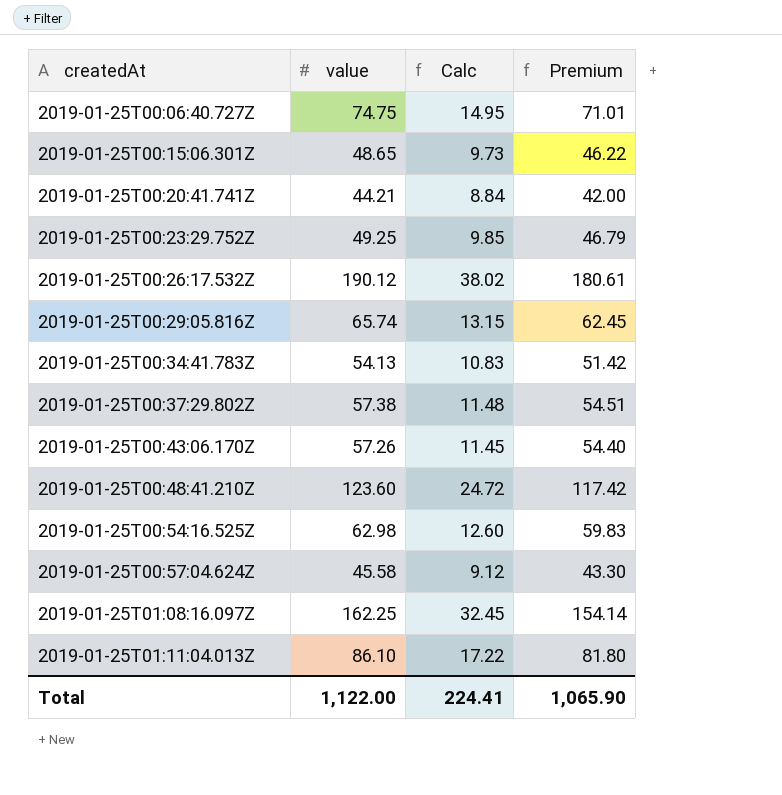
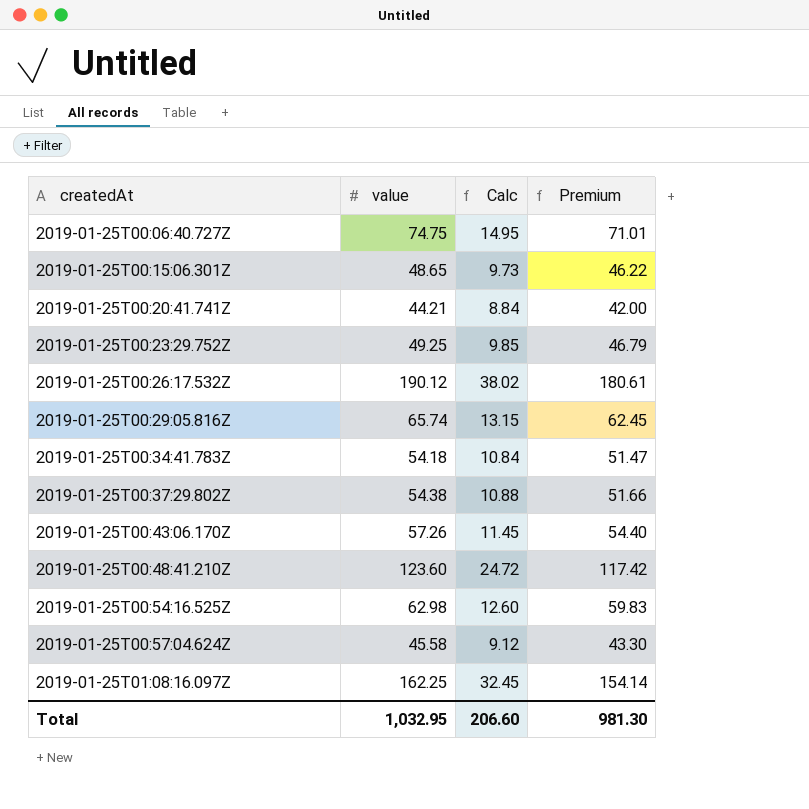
row 2019-01-25T01:11:04.013Z: 86.10 | 17.22 | 81.80 -> none
2019-01-25T00:34:41.783Z | value: 54.13 -> 54.18
2019-01-25T00:34:41.783Z | Calc: 10.83 -> 10.84
2019-01-25T00:34:41.783Z | Premium: 51.42 -> 51.47
2019-01-25T00:37:29.802Z | value: 57.38 -> 54.38
2019-01-25T00:37:29.802Z | Calc: 11.48 -> 10.88
2019-01-25T00:37:29.802Z | Premium: 54.51 -> 51.66
Total | value: 1,122.00 -> 1,032.95
Total | Calc: 224.41 -> 206.60
Total | Premium: 1,065.90 -> 981.30

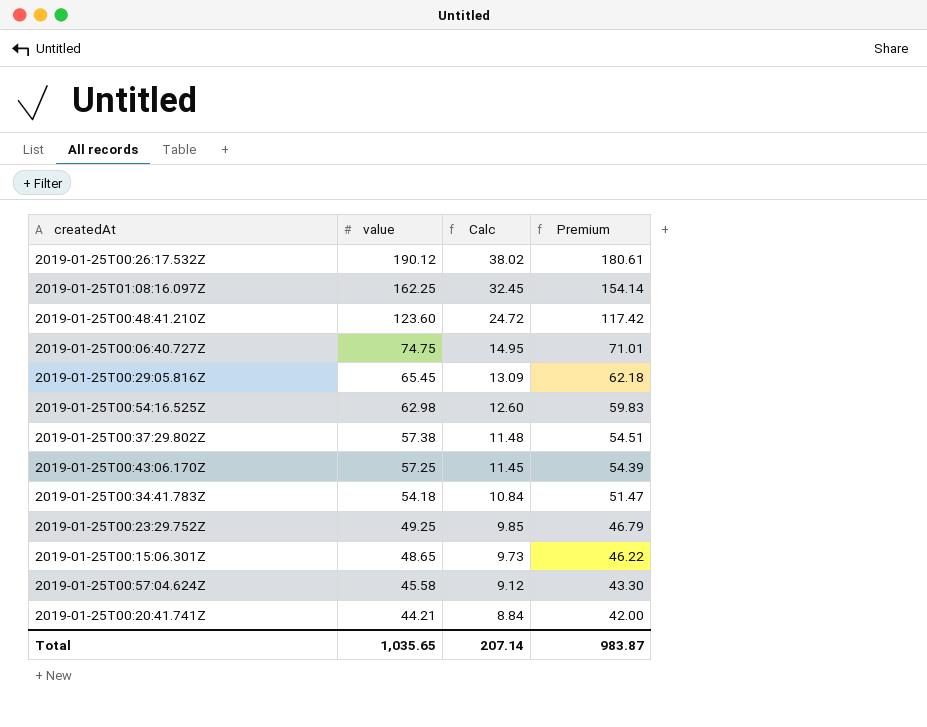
row order: createdAt ascending -> value descending
2019-01-25T00:29:05.816Z | value: 65.74 -> 65.45
2019-01-25T00:29:05.816Z | Calc: 13.15 -> 13.09
2019-01-25T00:29:05.816Z | Premium: 62.45 -> 62.18
2019-01-25T00:37:29.802Z | value: 54.38 -> 57.38
2019-01-25T00:37:29.802Z | Calc: 10.88 -> 11.48
2019-01-25T00:37:29.802Z | Premium: 51.66 -> 54.51
2019-01-25T00:43:06.170Z | value: 57.26 -> 57.25
2019-01-25T00:43:06.170Z | Premium: 54.40 -> 54.39
Total | value: 1,032.95 -> 1,035.65
Total | Calc: 206.60 -> 207.14
Total | Premium: 981.30 -> 983.87

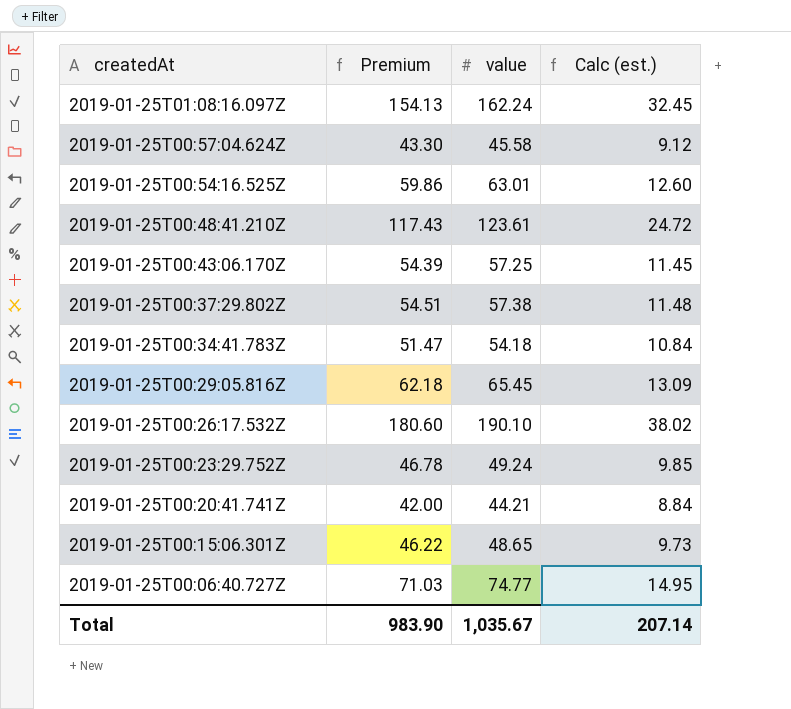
row order: value descending -> createdAt descending
column Premium | position: 4 -> 2
column name: Calc -> Calc (est.)
2019-01-25T01:08:16.097Z | Premium: 154.14 -> 154.13
2019-01-25T01:08:16.097Z | value: 162.25 -> 162.24
2019-01-25T00:54:16.525Z | Premium: 59.83 -> 59.86
2019-01-25T00:54:16.525Z | value: 62.98 -> 63.01
2019-01-25T00:48:41.210Z | Premium: 117.42 -> 117.43
2019-01-25T00:48:41.210Z | value: 123.60 -> 123.61
2019-01-25T00:26:17.532Z | Premium: 180.61 -> 180.60
2019-01-25T00:26:17.532Z | value: 190.12 -> 190.10
2019-01-25T00:23:29.752Z | Premium: 46.79 -> 46.78
2019-01-25T00:23:29.752Z | value: 49.25 -> 49.24
2019-01-25T00:06:40.727Z | Premium: 71.01 -> 71.03
2019-01-25T00:06:40.727Z | value: 74.75 -> 74.77
Total | Premium: 983.87 -> 983.90
Total | value: 1,035.65 -> 1,035.67

